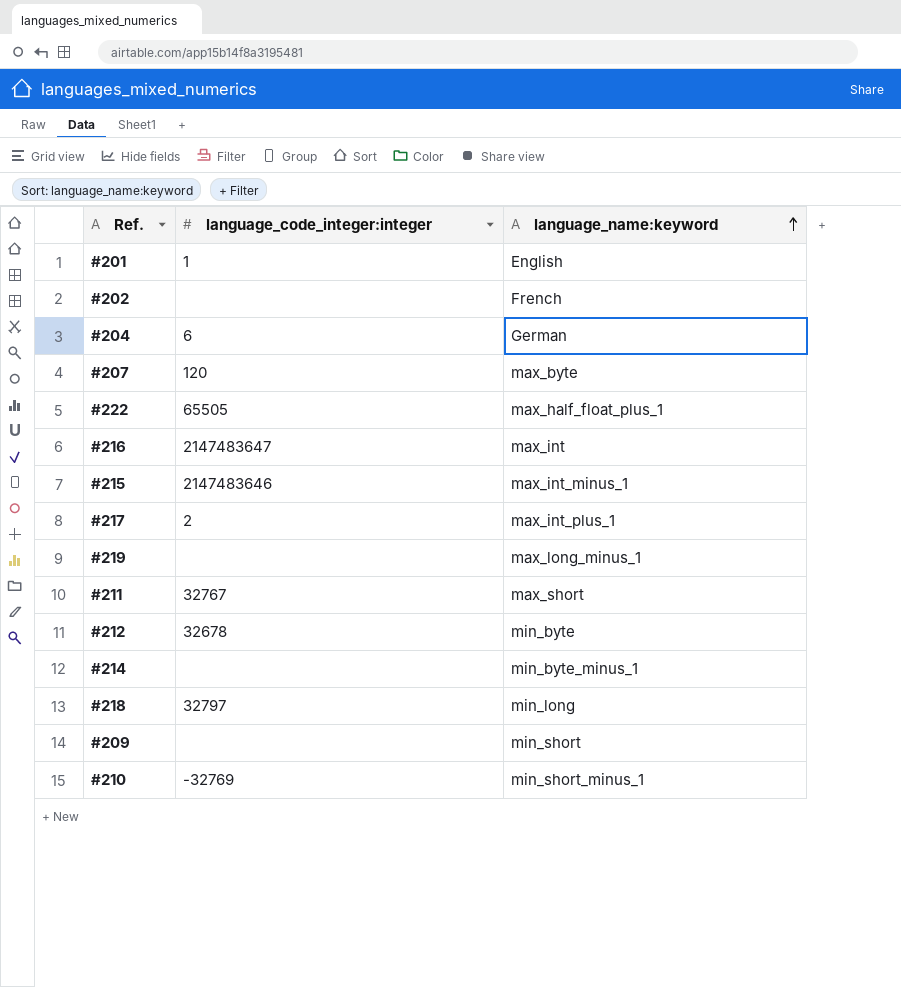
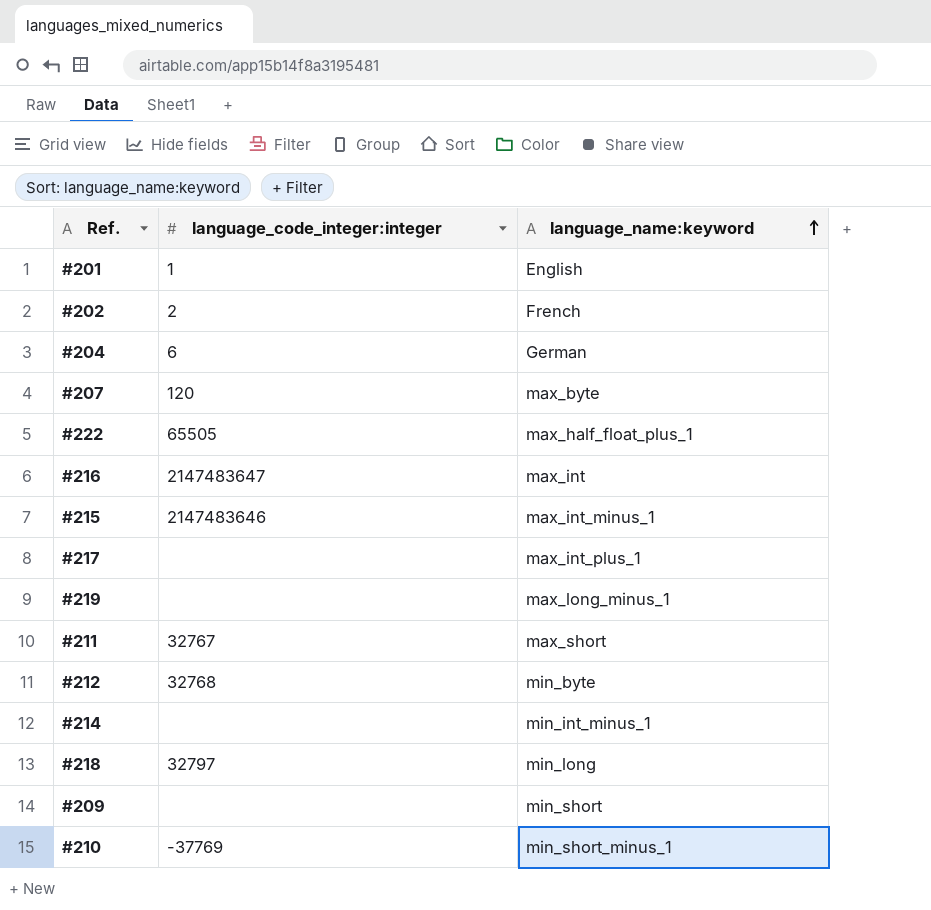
#202 | language_code_integer:integer: none -> 2
#217 | language_code_integer:integer: 2 -> none
#212 | language_code_integer:integer: 32678 -> 32768
#214 | language_name:keyword: min_byte_minus_1 -> min_int_minus_1
#210 | language_code_integer:integer: -32769 -> -37769

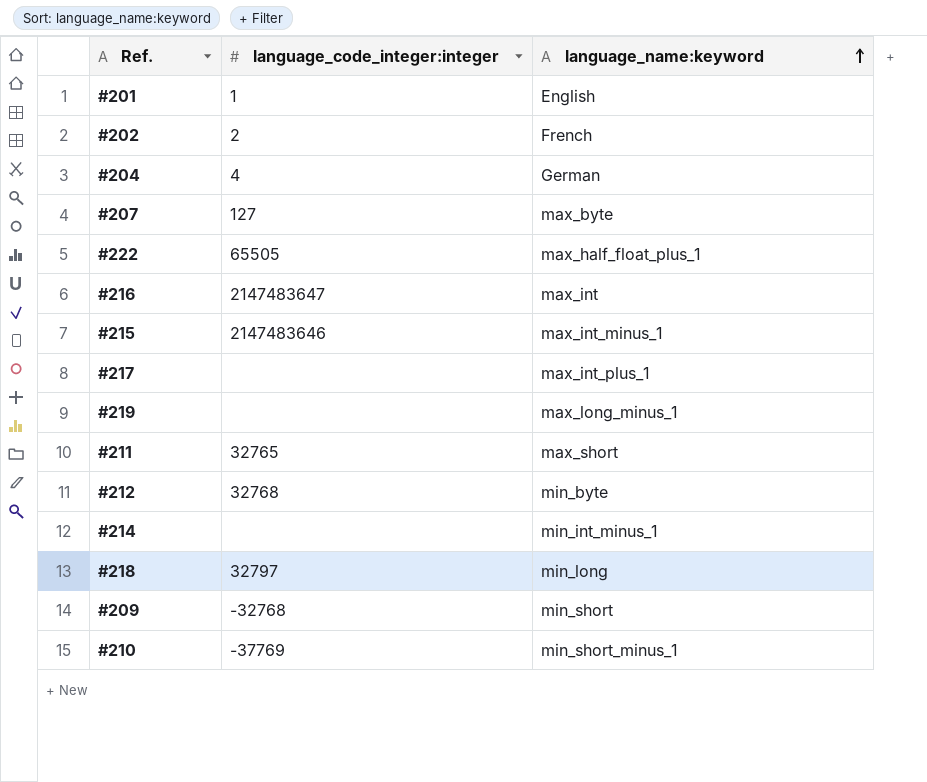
#204 | language_code_integer:integer: 6 -> 4
#207 | language_code_integer:integer: 120 -> 127
#211 | language_code_integer:integer: 32767 -> 32765
#209 | language_code_integer:integer: none -> -32768

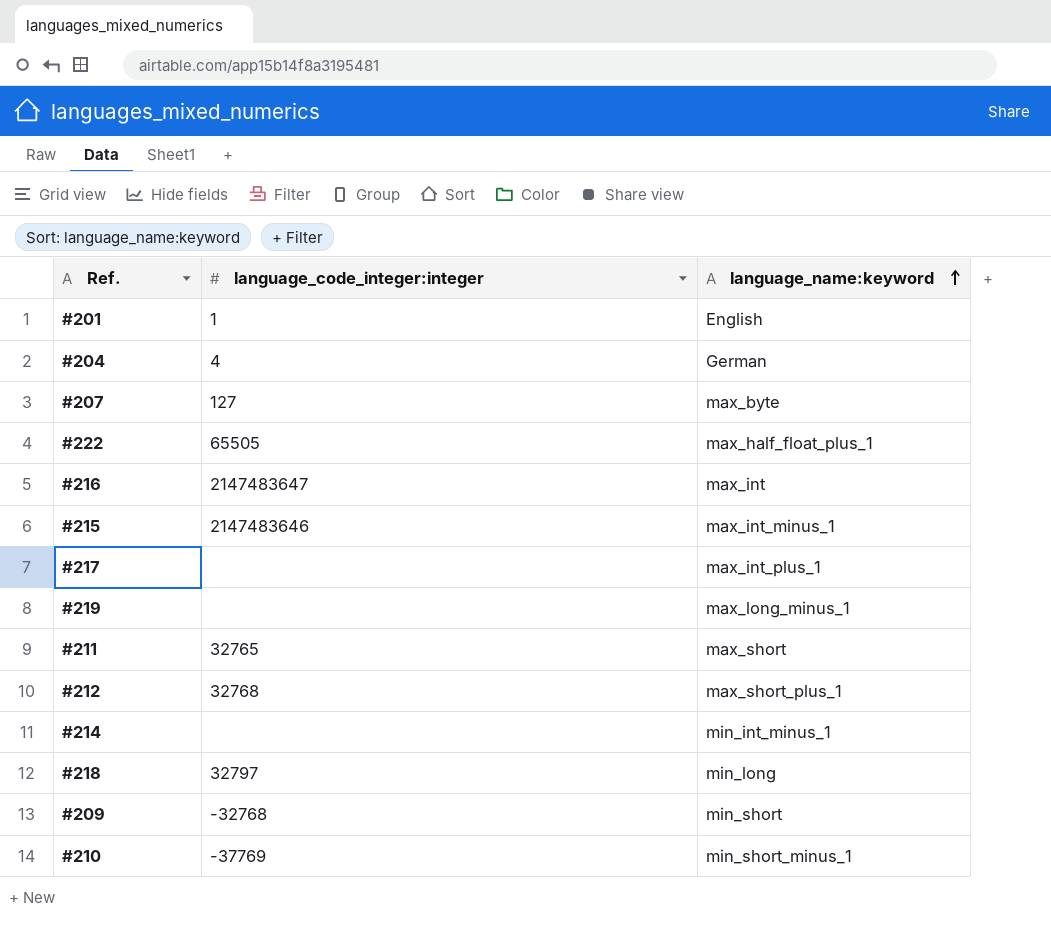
row #202: 2 | French -> none
#212 | language_name:keyword: min_byte -> max_short_plus_1

